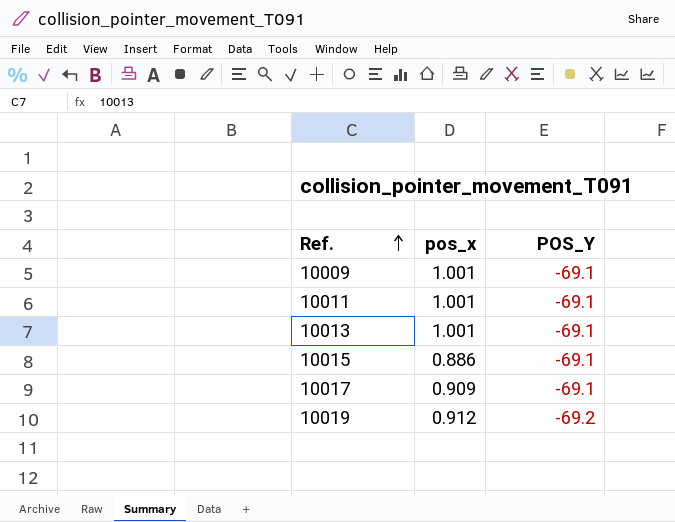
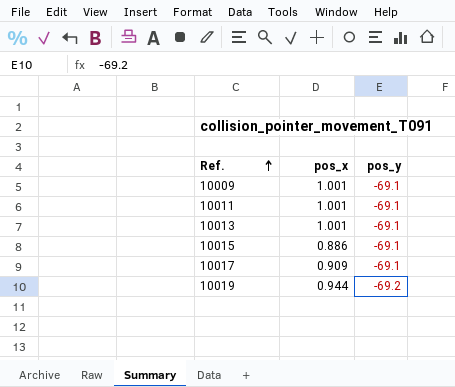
column name: POS_Y -> pos_y
10019 | pos_x: 0.912 -> 0.944

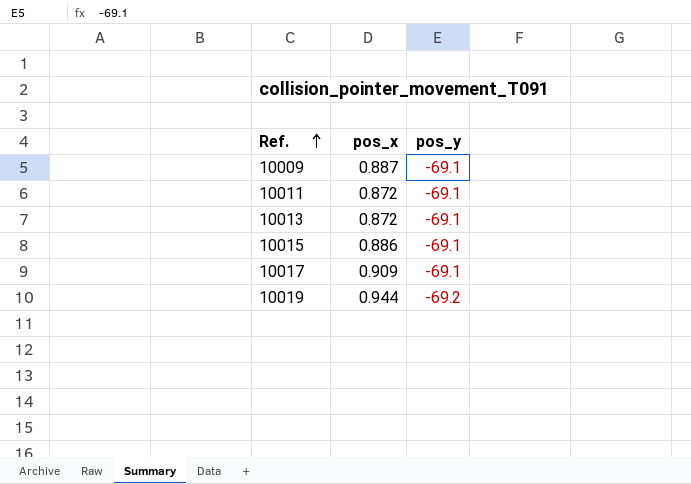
10009 | pos_x: 1.001 -> 0.887
10011 | pos_x: 1.001 -> 0.872
10013 | pos_x: 1.001 -> 0.872

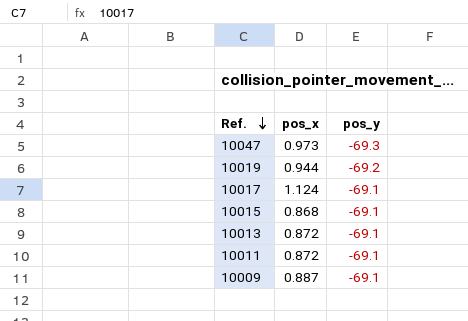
row order: Ref. ascending -> Ref. descending
row 10047: none -> 0.973 | -69.3
10017 | pos_x: 0.909 -> 1.124
10015 | pos_x: 0.886 -> 0.868

